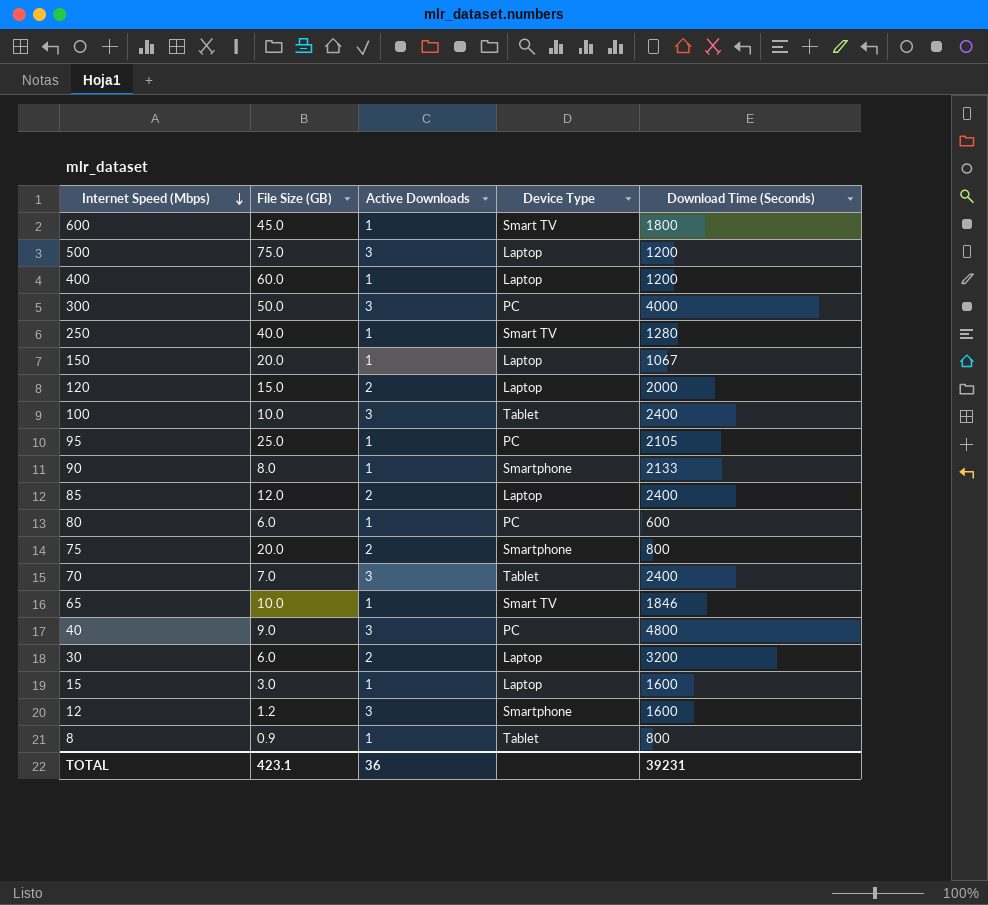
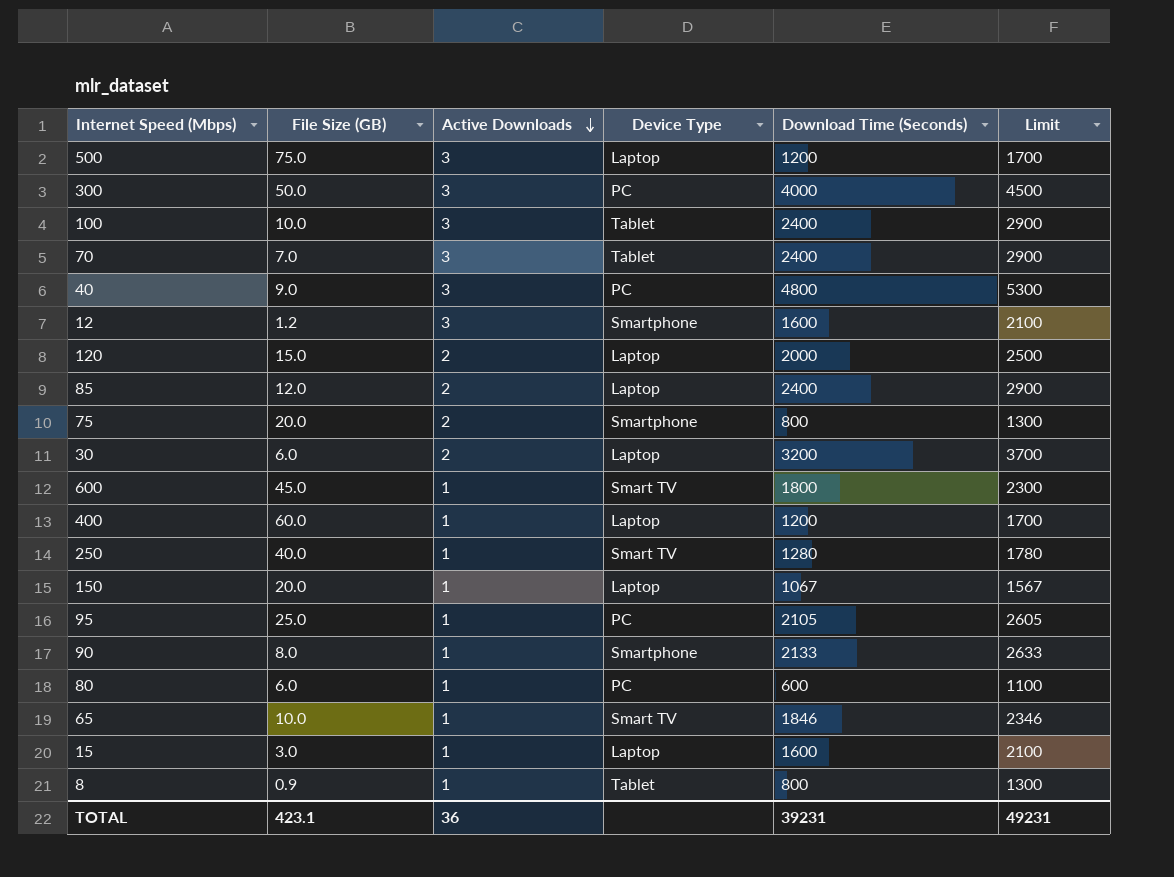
row order: Internet Speed (Mbps) descending -> Active Downloads descending
column Limit | formula: none -> [Download Time (Seconds)] + 500

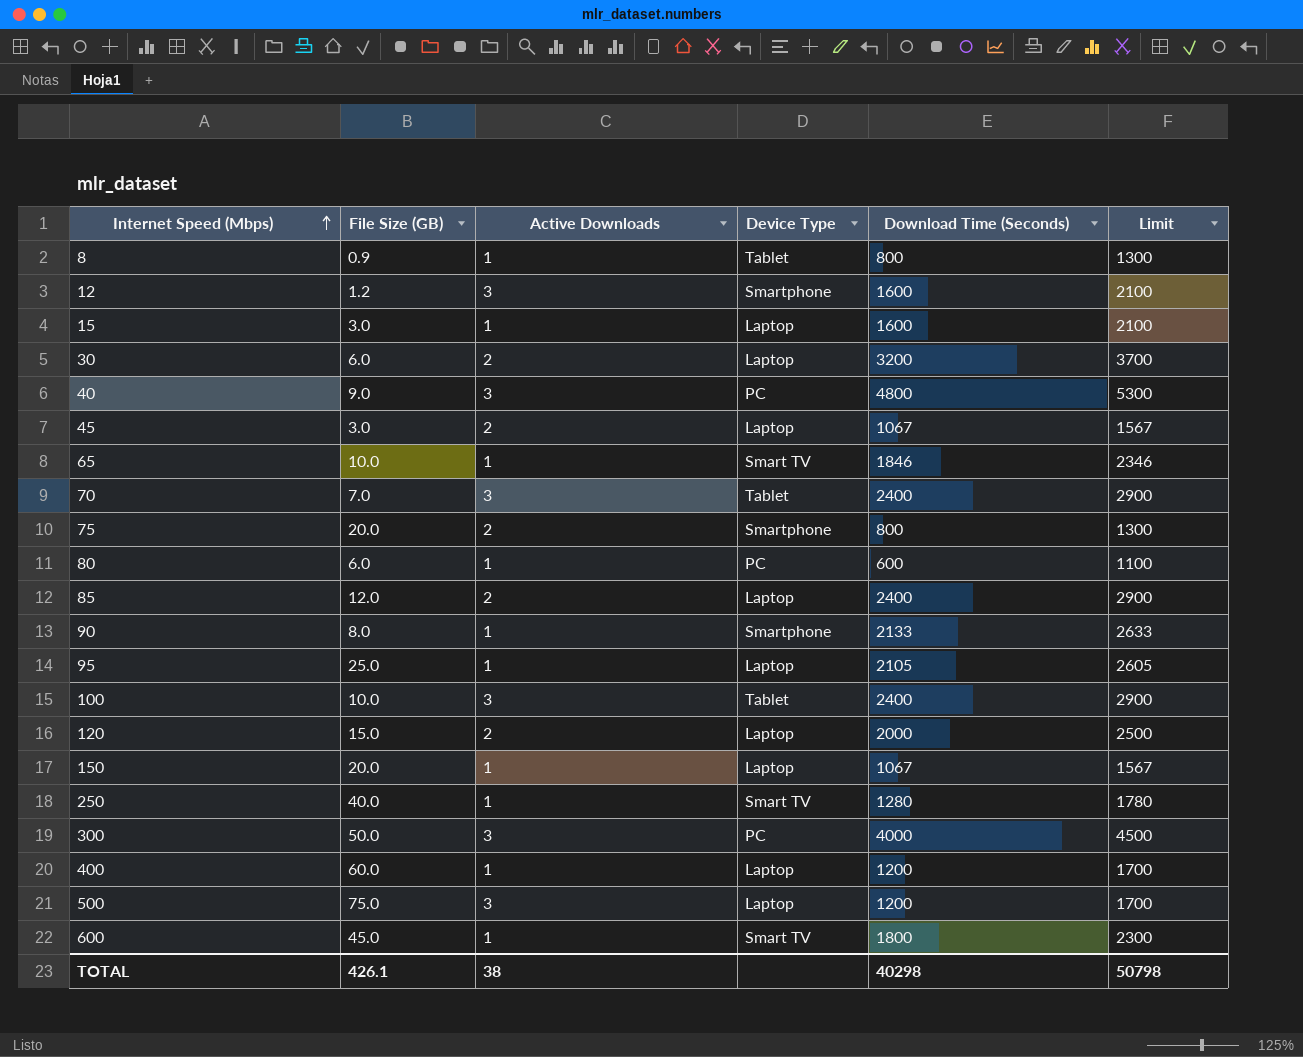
row order: Active Downloads descending -> Internet Speed (Mbps) ascending
row 45: none -> 3.0 | 2 | Laptop | 1067 | 1567
95 | Device Type: PC -> Laptop
TOTAL | File Size (GB): 423.1 -> 426.1
TOTAL | Active Downloads: 36 -> 38
TOTAL | Download Time (Seconds): 39231 -> 40298
TOTAL | Limit: 49231 -> 50798

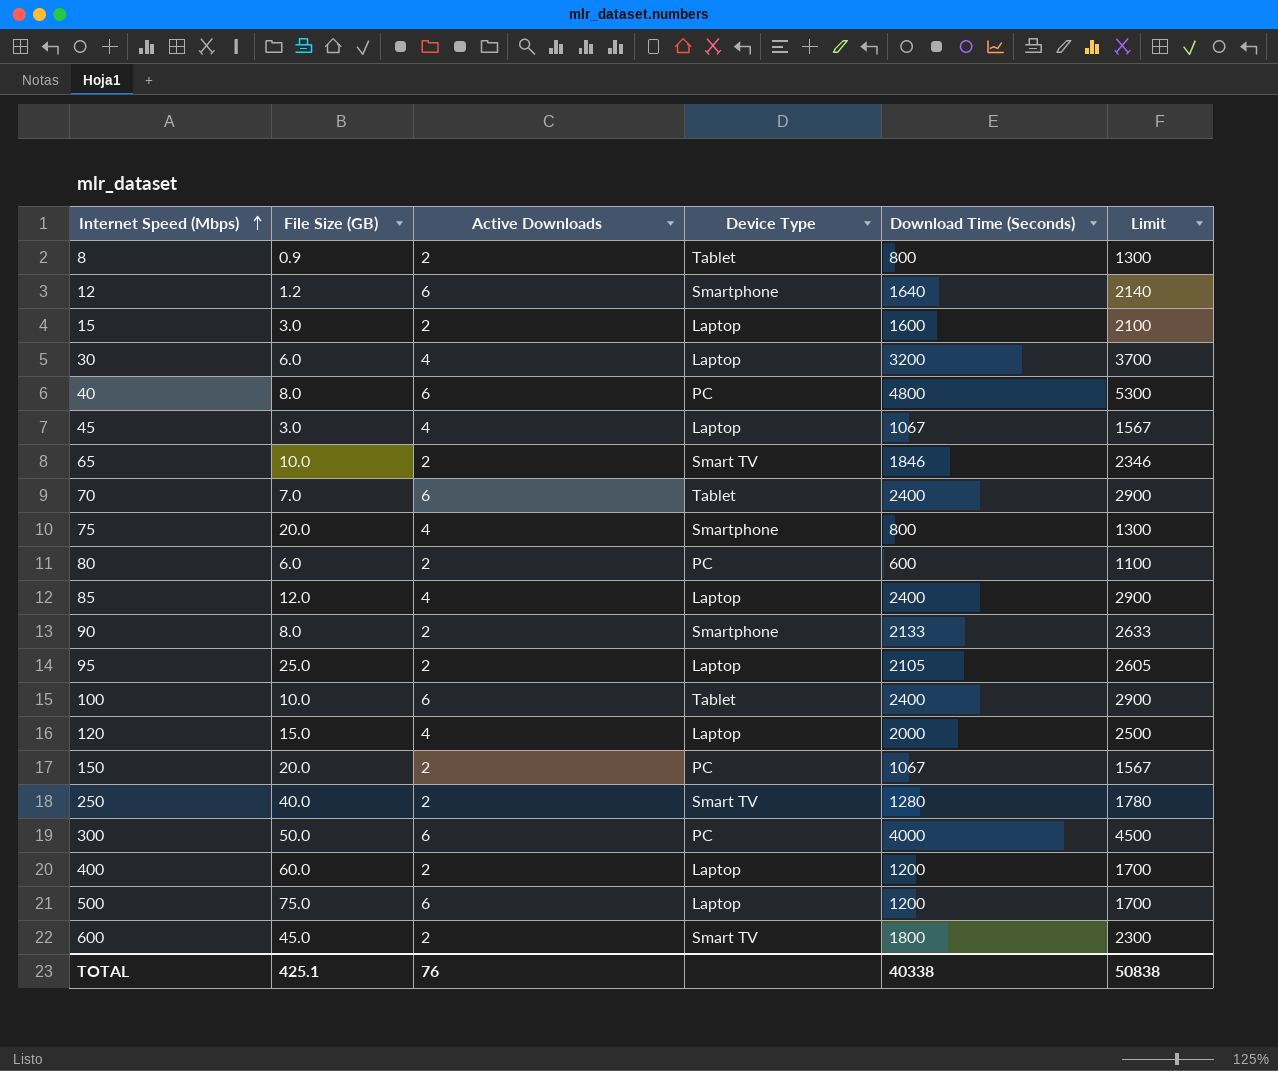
8 | Active Downloads: 1 -> 2
12 | Active Downloads: 3 -> 6
12 | Download Time (Seconds): 1600 -> 1640
12 | Limit: 2100 -> 2140
15 | Active Downloads: 1 -> 2
30 | Active Downloads: 2 -> 4
40 | File Size (GB): 9.0 -> 8.0
40 | Active Downloads: 3 -> 6
45 | Active Downloads: 2 -> 4
65 | Active Downloads: 1 -> 2
70 | Active Downloads: 3 -> 6
75 | Active Downloads: 2 -> 4
80 | Active Downloads: 1 -> 2
85 | Active Downloads: 2 -> 4
90 | Active Downloads: 1 -> 2
95 | Active Downloads: 1 -> 2
100 | Active Downloads: 3 -> 6
120 | Active Downloads: 2 -> 4
150 | Active Downloads: 1 -> 2
150 | Device Type: Laptop -> PC
250 | Active Downloads: 1 -> 2
300 | Active Downloads: 3 -> 6
400 | Active Downloads: 1 -> 2
500 | Active Downloads: 3 -> 6
600 | Active Downloads: 1 -> 2
TOTAL | File Size (GB): 426.1 -> 425.1
TOTAL | Active Downloads: 38 -> 76
TOTAL | Download Time (Seconds): 40298 -> 40338
TOTAL | Limit: 50798 -> 50838

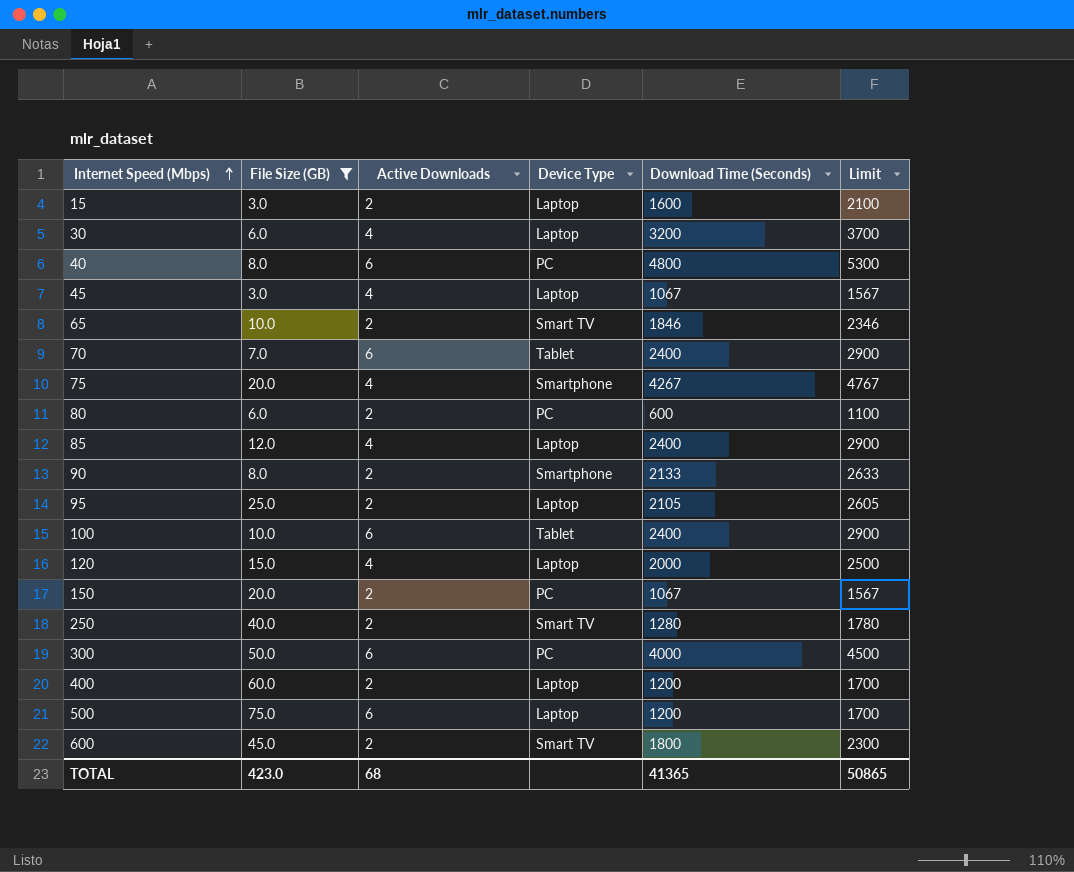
filter: none -> File Size (GB) >= 3.0
75 | Download Time (Seconds): 800 -> 4267
75 | Limit: 1300 -> 4767
TOTAL | File Size (GB): 425.1 -> 423.0
TOTAL | Active Downloads: 76 -> 68
TOTAL | Download Time (Seconds): 40338 -> 41365
TOTAL | Limit: 50838 -> 50865

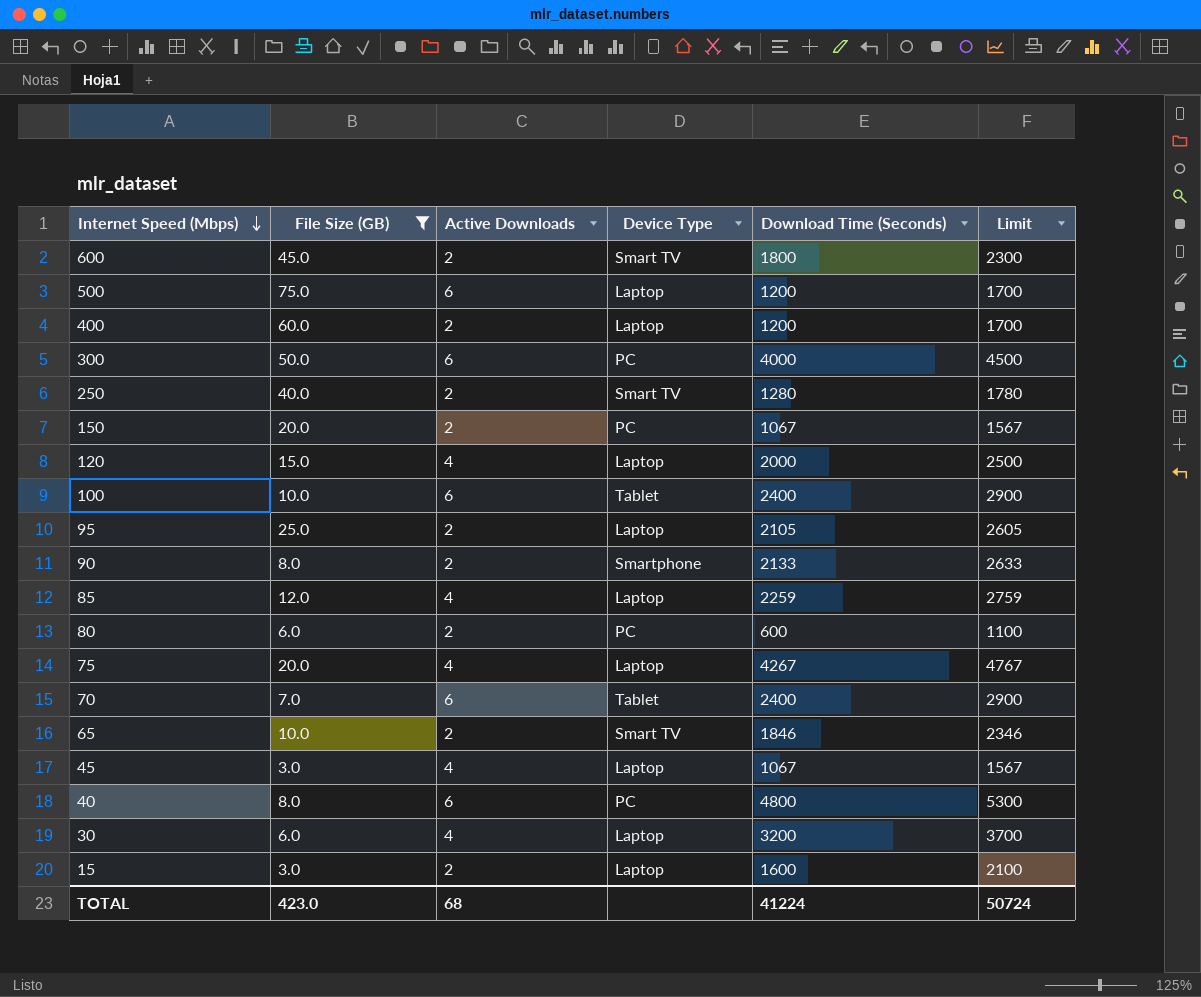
row order: Internet Speed (Mbps) ascending -> Internet Speed (Mbps) descending
85 | Download Time (Seconds): 2400 -> 2259
85 | Limit: 2900 -> 2759
75 | Device Type: Smartphone -> Laptop
TOTAL | Download Time (Seconds): 41365 -> 41224
TOTAL | Limit: 50865 -> 50724

